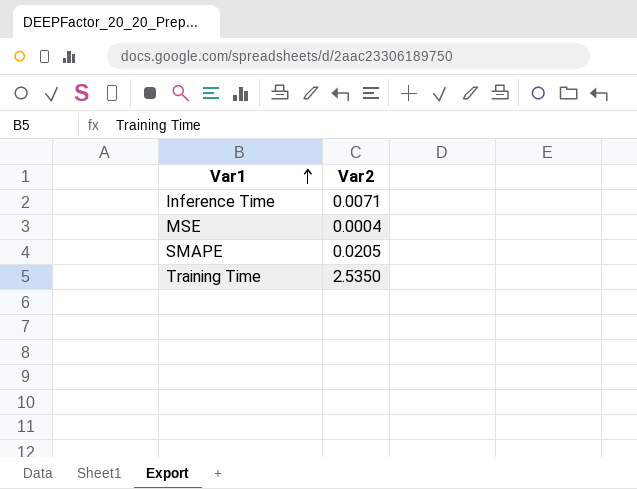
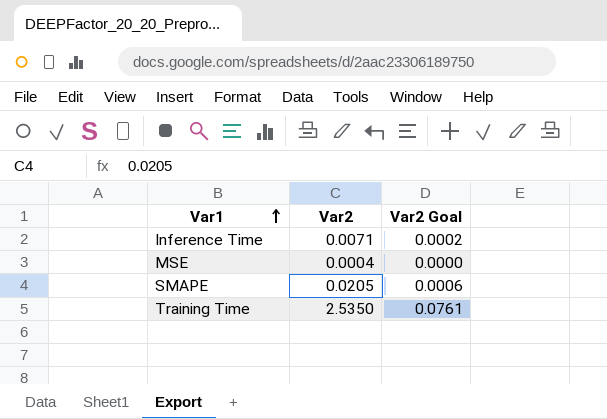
column Var2 Goal | formula: none -> [Var2] * 0.03

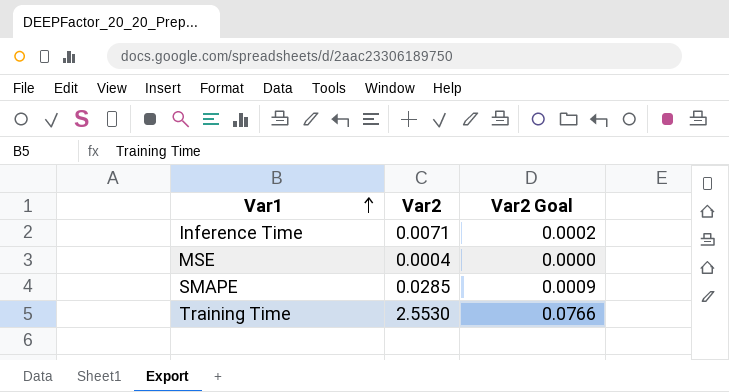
SMAPE | Var2: 0.0205 -> 0.0285
SMAPE | Var2 Goal: 0.0006 -> 0.0009
Training Time | Var2: 2.5350 -> 2.5530
Training Time | Var2 Goal: 0.0761 -> 0.0766

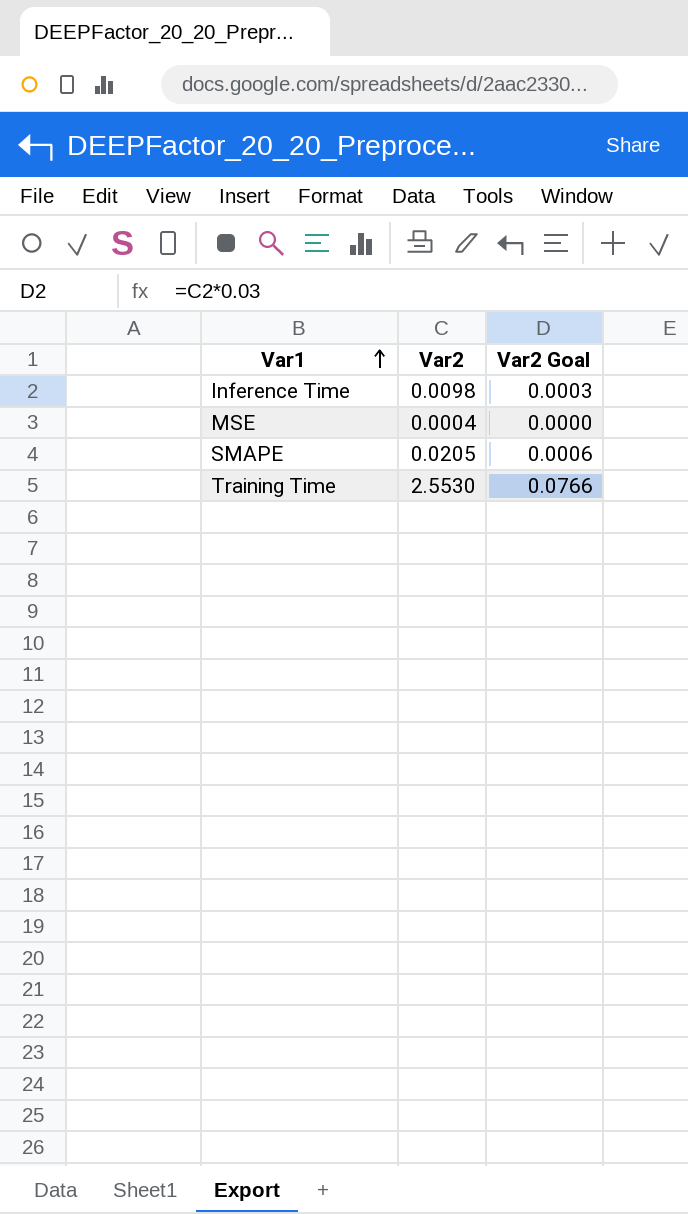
Inference Time | Var2: 0.0071 -> 0.0098
Inference Time | Var2 Goal: 0.0002 -> 0.0003
SMAPE | Var2: 0.0285 -> 0.0205
SMAPE | Var2 Goal: 0.0009 -> 0.0006

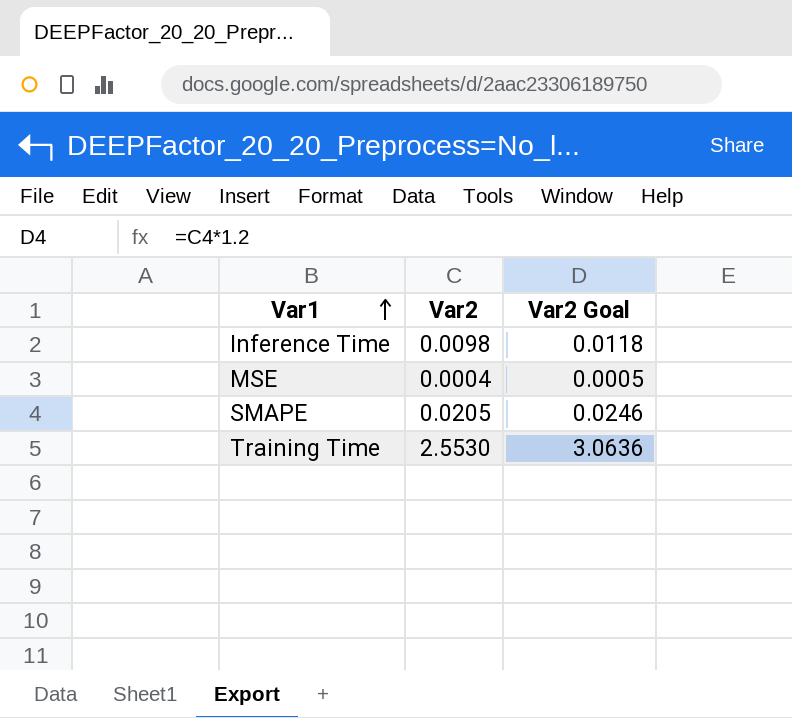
column Var2 Goal | formula: [Var2] * 0.03 -> [Var2] * 1.2

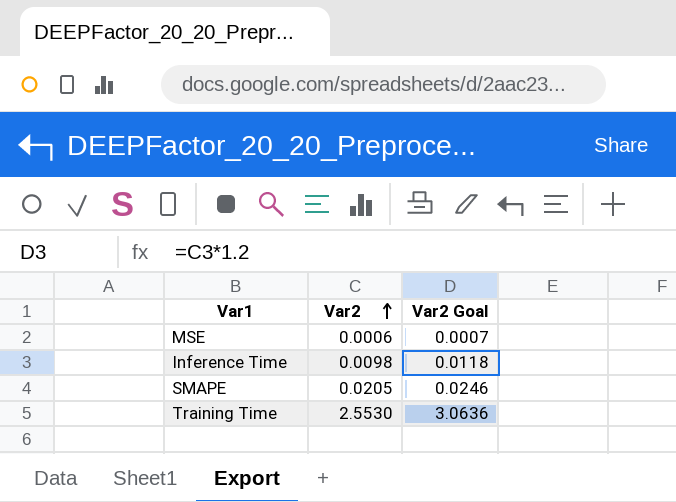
row order: Var1 ascending -> Var2 ascending
MSE | Var2: 0.0004 -> 0.0006
MSE | Var2 Goal: 0.0005 -> 0.0007

